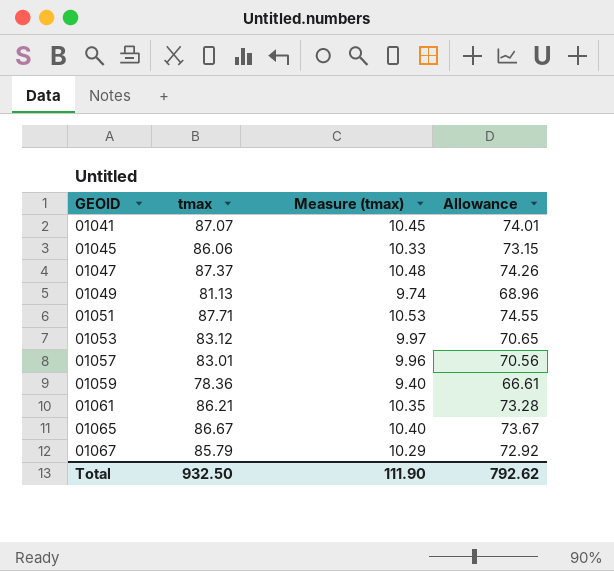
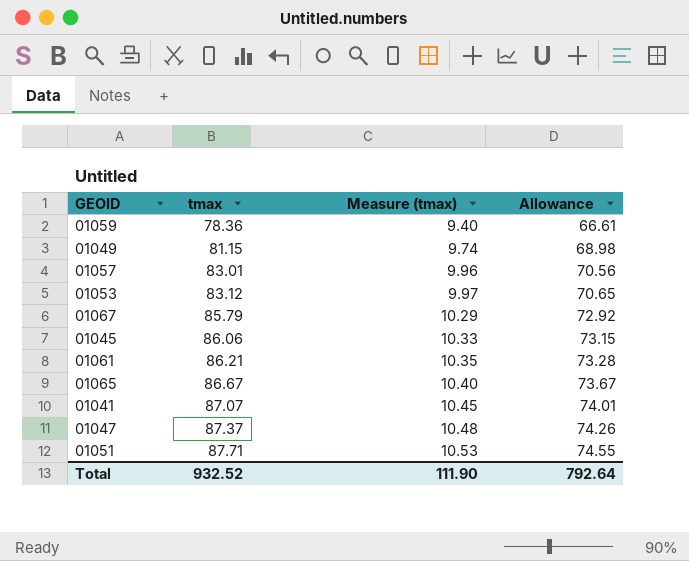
row order: GEOID ascending -> tmax ascending
01049 | tmax: 81.13 -> 81.15
01049 | Allowance: 68.96 -> 68.98
Total | tmax: 932.50 -> 932.52
Total | Allowance: 792.62 -> 792.64

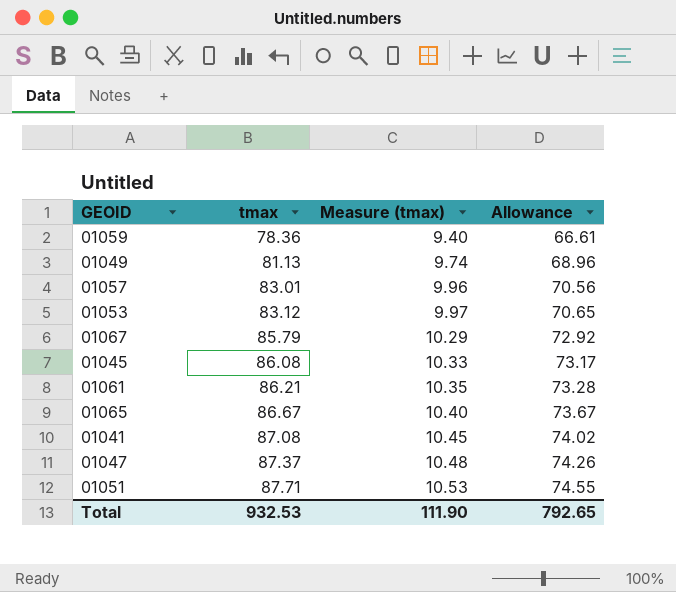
01049 | tmax: 81.15 -> 81.13
01049 | Allowance: 68.98 -> 68.96
01045 | tmax: 86.06 -> 86.08
01045 | Allowance: 73.15 -> 73.17
01041 | tmax: 87.07 -> 87.08
01041 | Allowance: 74.01 -> 74.02
Total | tmax: 932.52 -> 932.53
Total | Allowance: 792.64 -> 792.65

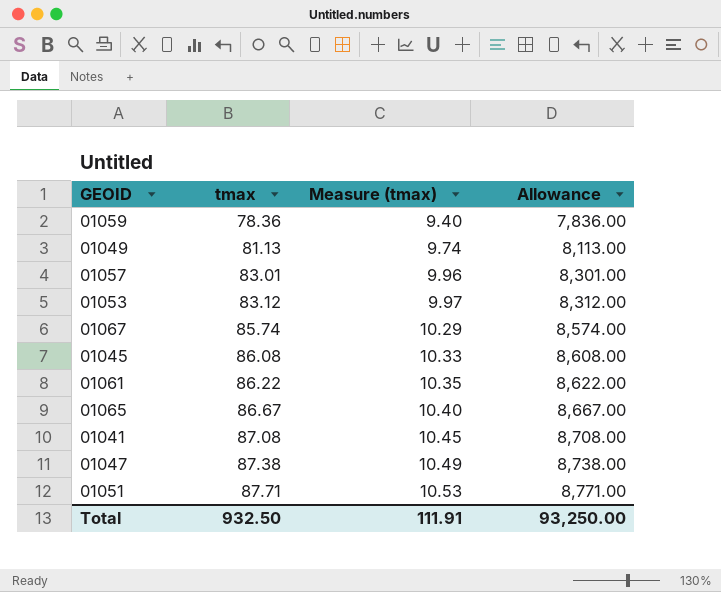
column Allowance | formula: [tmax] * 0.85 -> [tmax] * 100
01067 | tmax: 85.79 -> 85.74
01061 | tmax: 86.21 -> 86.22
01047 | tmax: 87.37 -> 87.38
01047 | Measure (tmax): 10.48 -> 10.49
Total | tmax: 932.53 -> 932.50
Total | Measure (tmax): 111.90 -> 111.91
Total | Allowance: 792.65 -> 93,250.00

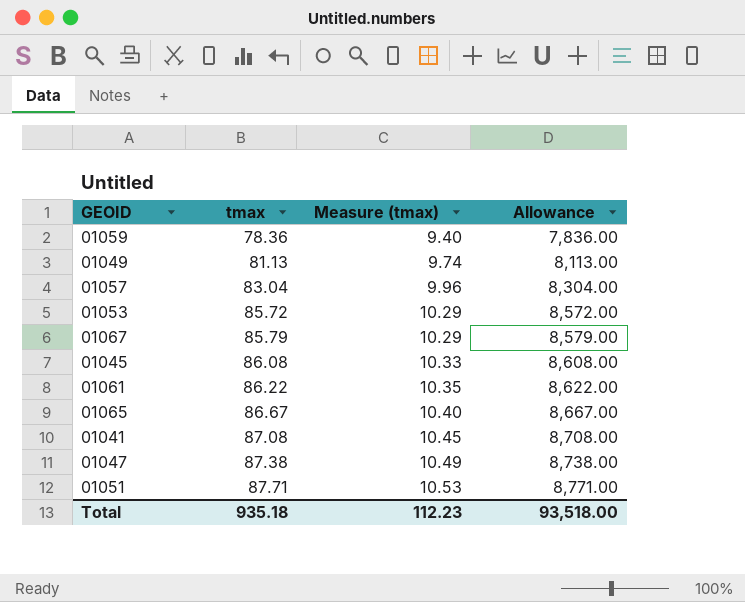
01057 | tmax: 83.01 -> 83.04
01057 | Allowance: 8,301.00 -> 8,304.00
01053 | tmax: 83.12 -> 85.72
01053 | Measure (tmax): 9.97 -> 10.29
01053 | Allowance: 8,312.00 -> 8,572.00
01067 | tmax: 85.74 -> 85.79
01067 | Allowance: 8,574.00 -> 8,579.00
Total | tmax: 932.50 -> 935.18
Total | Measure (tmax): 111.91 -> 112.23
Total | Allowance: 93,250.00 -> 93,518.00

